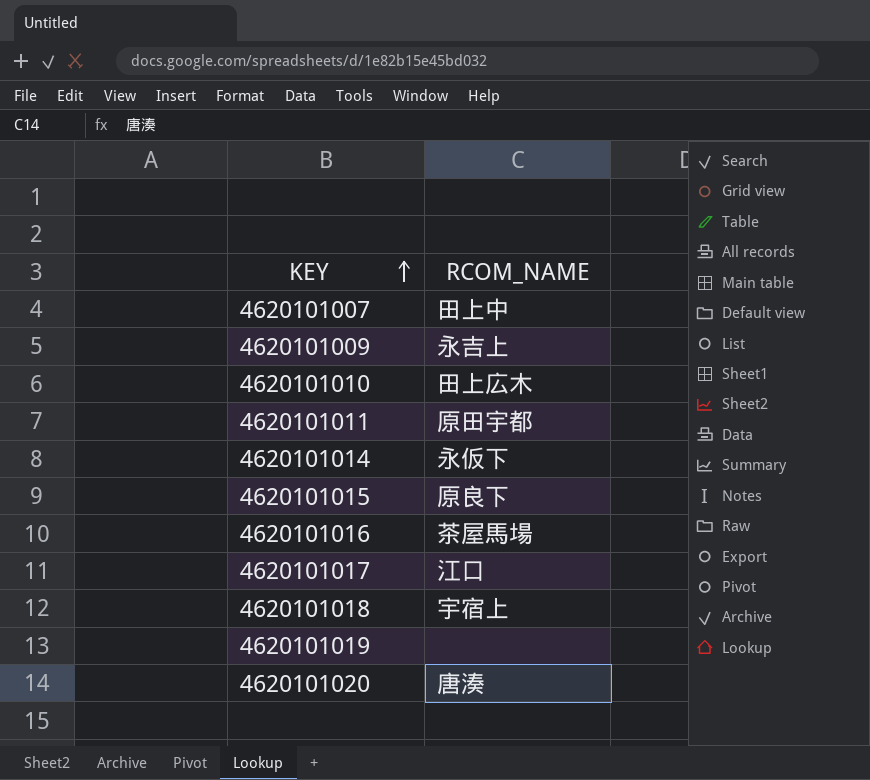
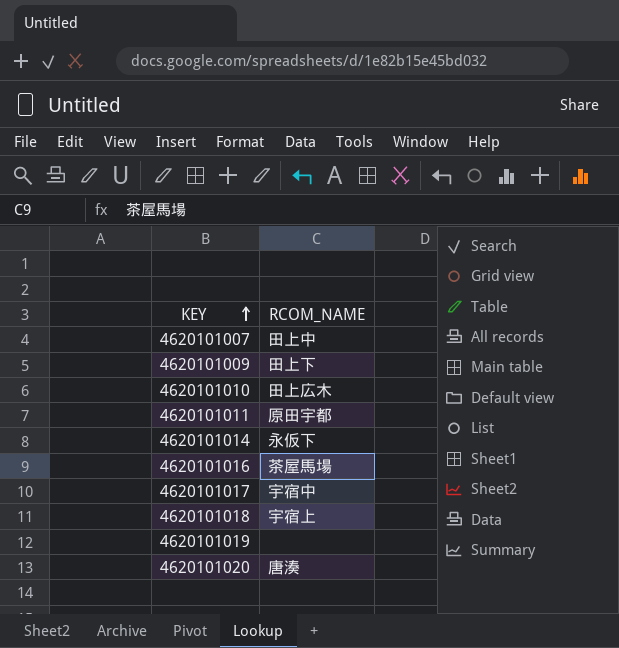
row 4620101015: 原良下 -> none
4620101009 | RCOM_NAME: 永吉上 -> 田上下
4620101017 | RCOM_NAME: 江口 -> 宇宿中

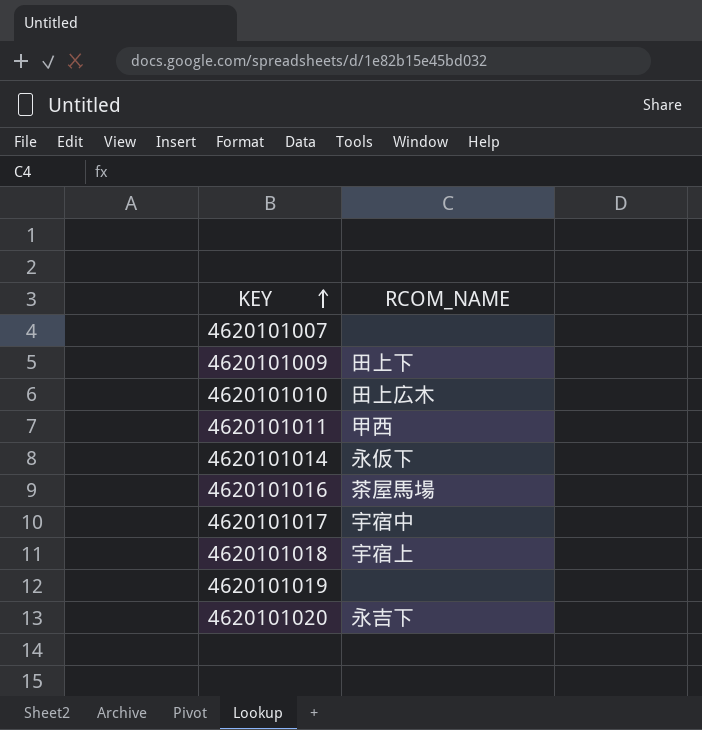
4620101007 | RCOM_NAME: 田上中 -> none
4620101011 | RCOM_NAME: 原田宇都 -> 甲西
4620101020 | RCOM_NAME: 唐湊 -> 永吉下

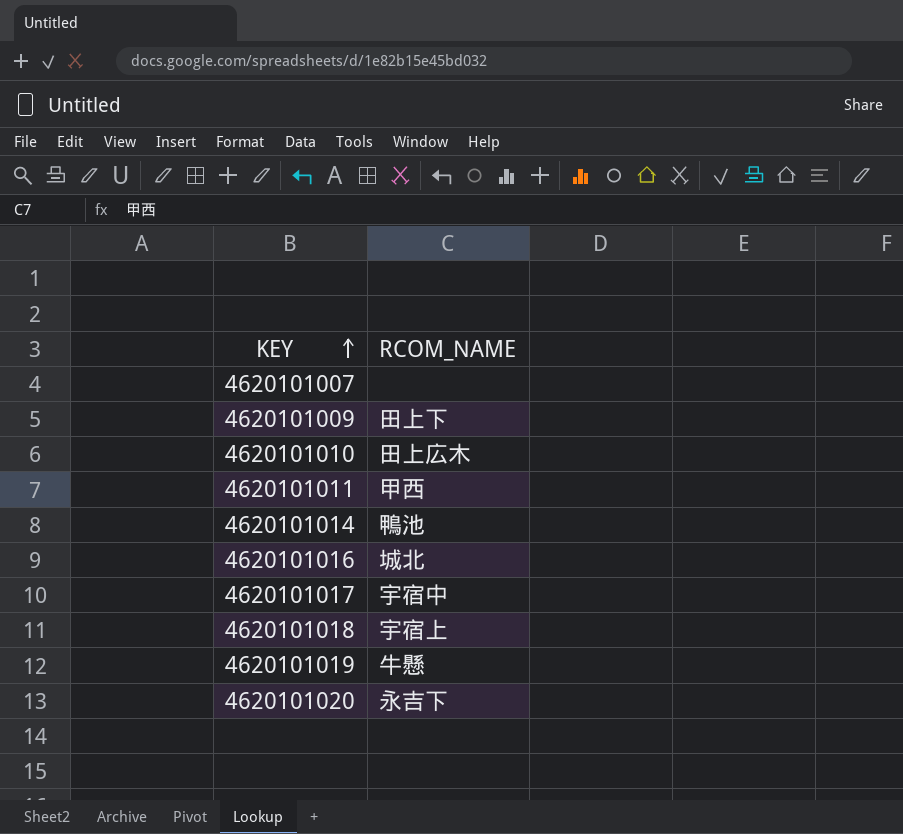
4620101014 | RCOM_NAME: 永仮下 -> 鴨池
4620101016 | RCOM_NAME: 茶屋馬場 -> 城北
4620101019 | RCOM_NAME: none -> 牛懸

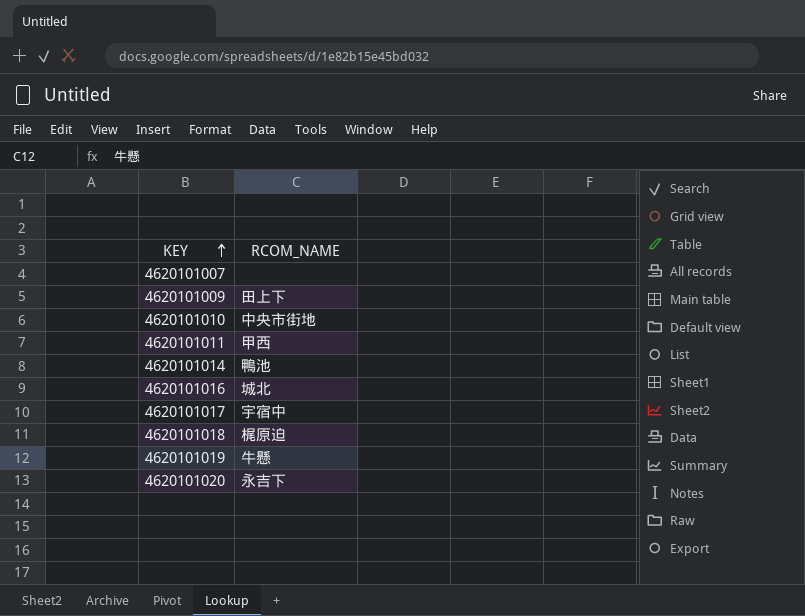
4620101010 | RCOM_NAME: 田上広木 -> 中央市街地
4620101018 | RCOM_NAME: 宇宿上 -> 梶原迫

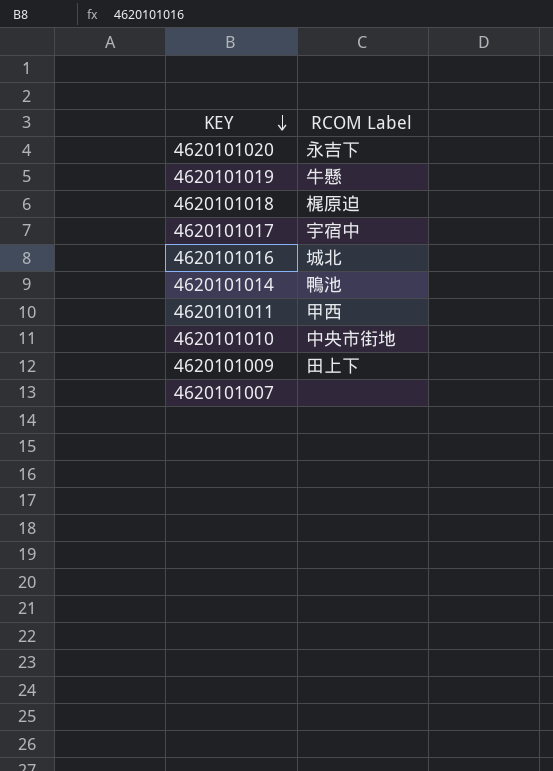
row order: KEY ascending -> KEY descending
column name: RCOM_NAME -> RCOM Label

